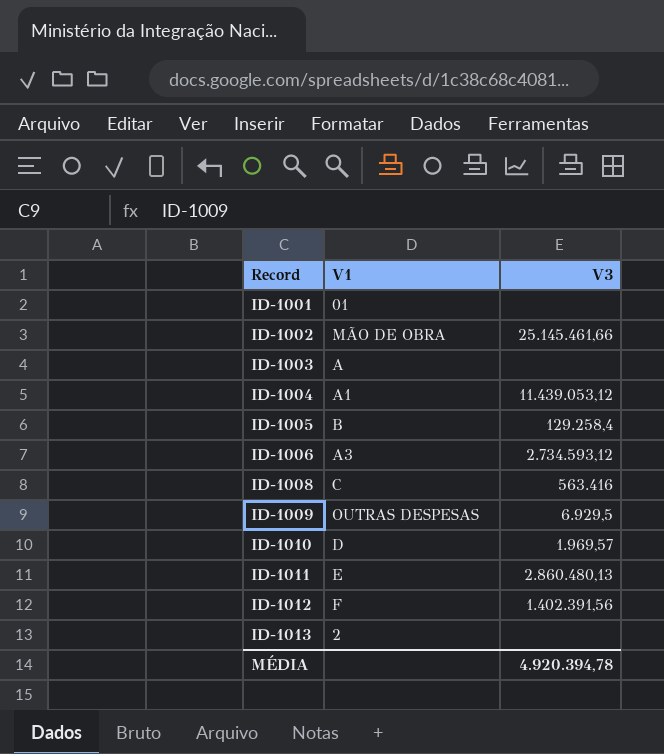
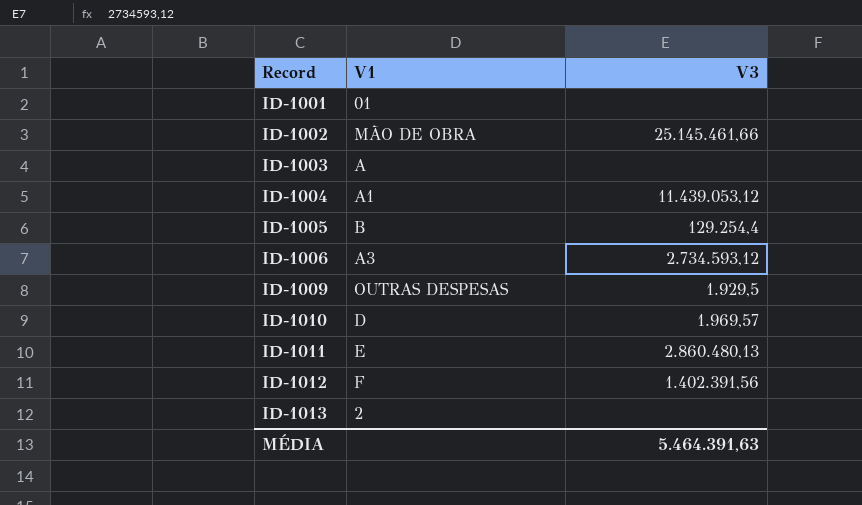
row ID-1008: C | 563.416 -> none
ID-1005 | V3: 129.258,4 -> 129.254,4
ID-1009 | V3: 6.929,5 -> 1.929,5
MÉDIA | V3: 4.920.394,78 -> 5.464.391,63

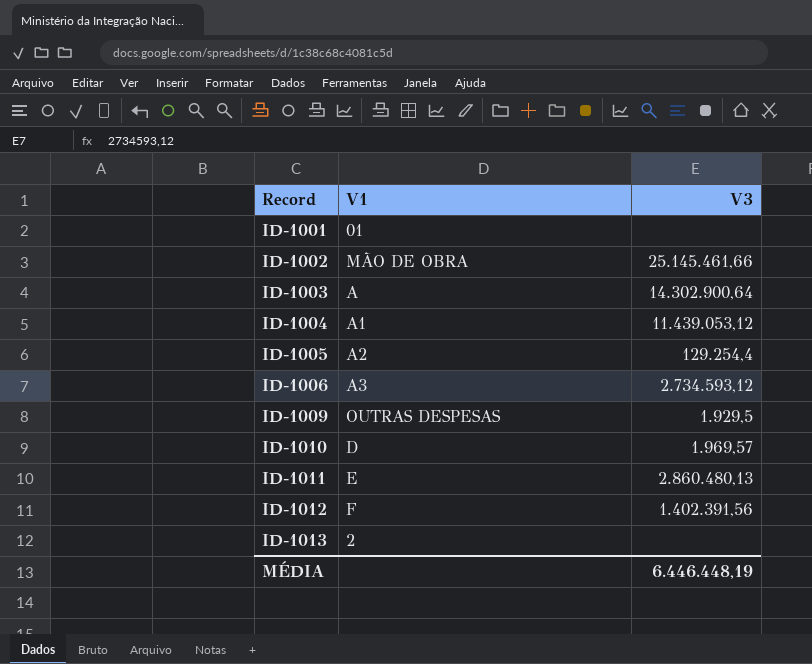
ID-1003 | V3: none -> 14.302.900,64
ID-1005 | V1: B -> A2
MÉDIA | V3: 5.464.391,63 -> 6.446.448,19

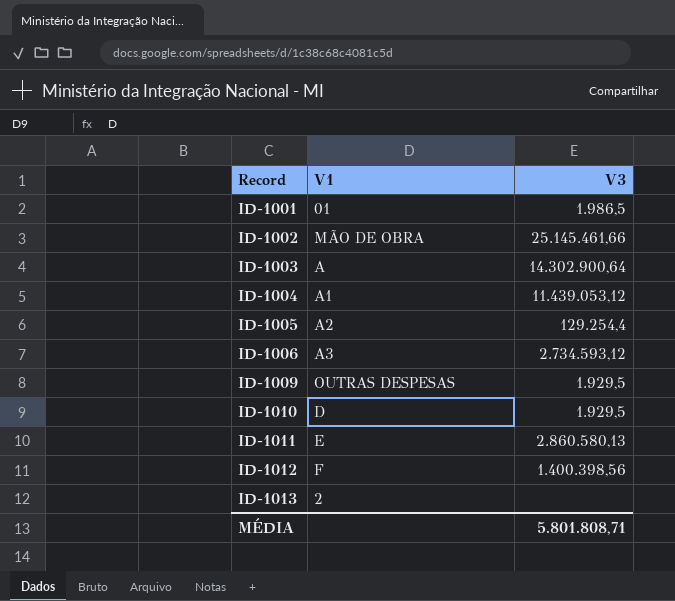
ID-1001 | V3: none -> 1.986,5
ID-1010 | V3: 1.969,57 -> 1.929,5
ID-1011 | V3: 2.860.480,13 -> 2.860.580,13
ID-1012 | V3: 1.402.391,56 -> 1.400.398,56
MÉDIA | V3: 6.446.448,19 -> 5.801.808,71

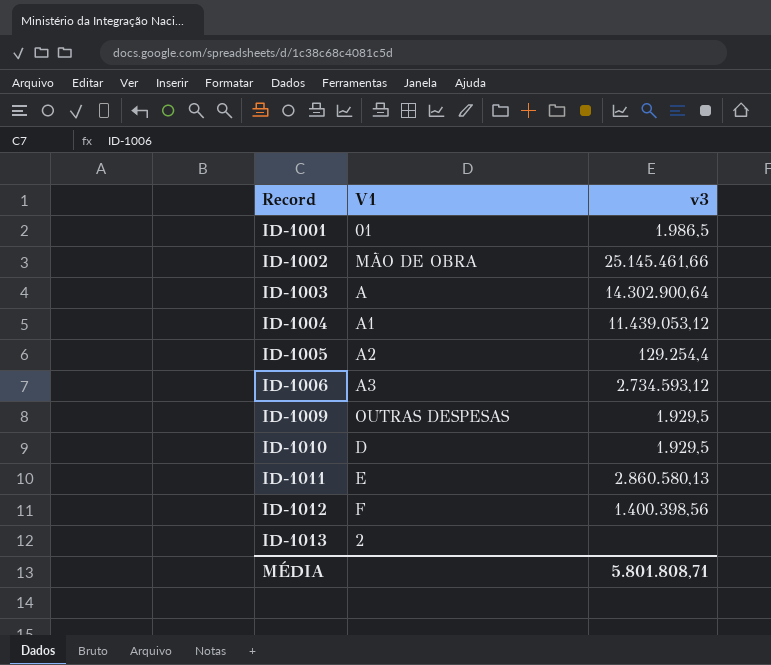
column name: V3 -> v3

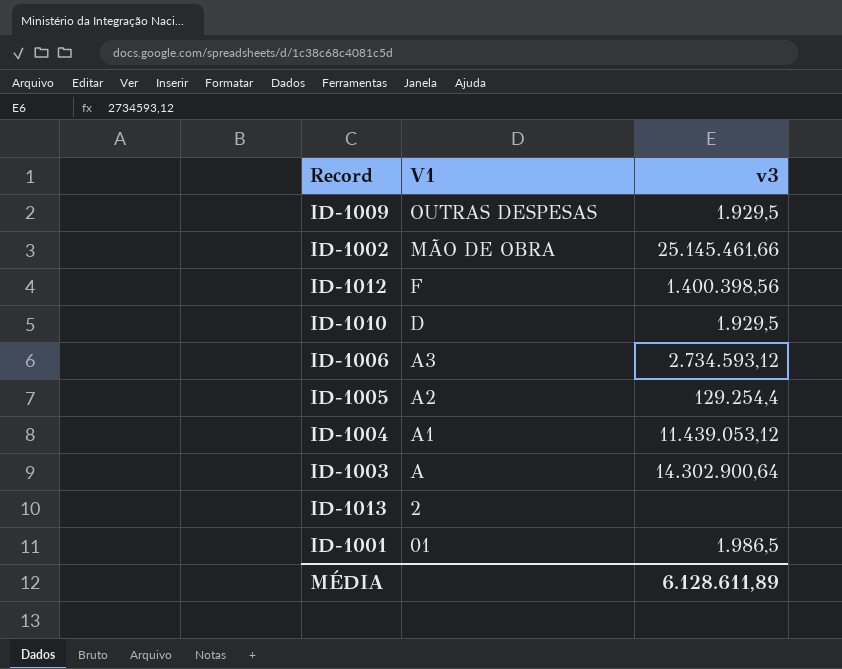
row order: Record ascending -> V1 descending
row ID-1011: E | 2.860.580,13 -> none
MÉDIA | v3: 5.801.808,71 -> 6.128.611,89

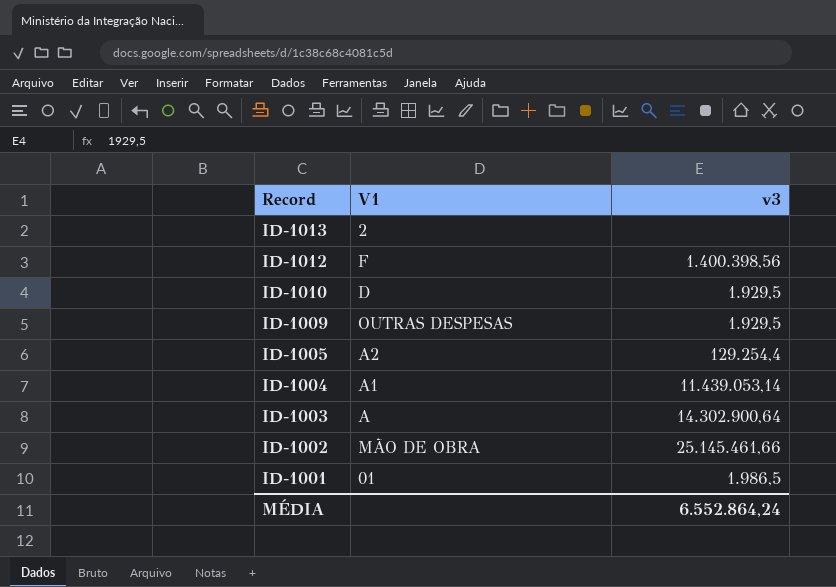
row order: V1 descending -> Record descending
row ID-1006: A3 | 2.734.593,12 -> none
ID-1004 | v3: 11.439.053,12 -> 11.439.053,14
MÉDIA | v3: 6.128.611,89 -> 6.552.864,24

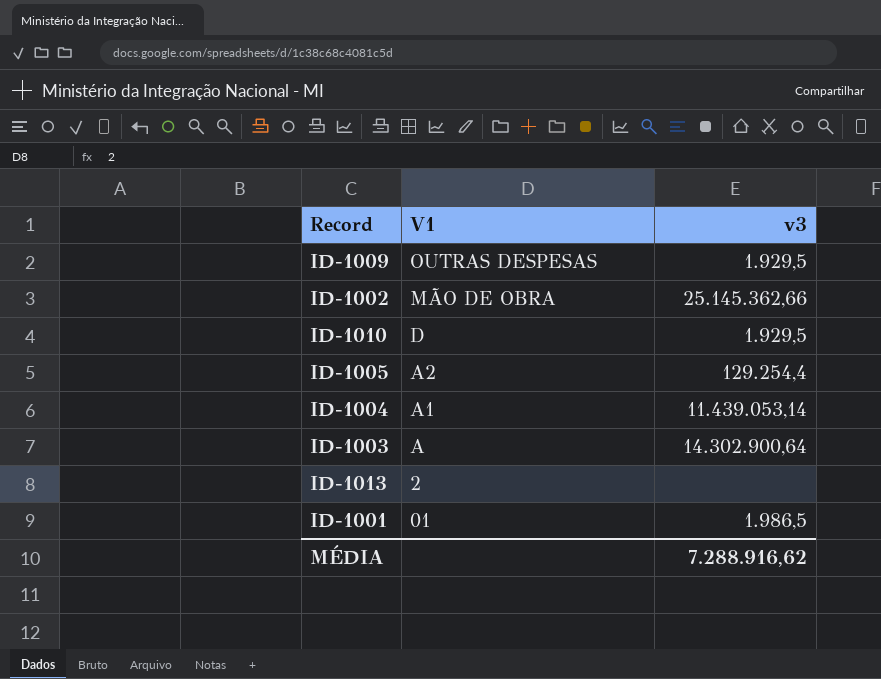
row order: Record descending -> V1 descending
row ID-1012: F | 1.400.398,56 -> none
ID-1002 | v3: 25.145.461,66 -> 25.145.362,66
MÉDIA | v3: 6.552.864,24 -> 7.288.916,62

